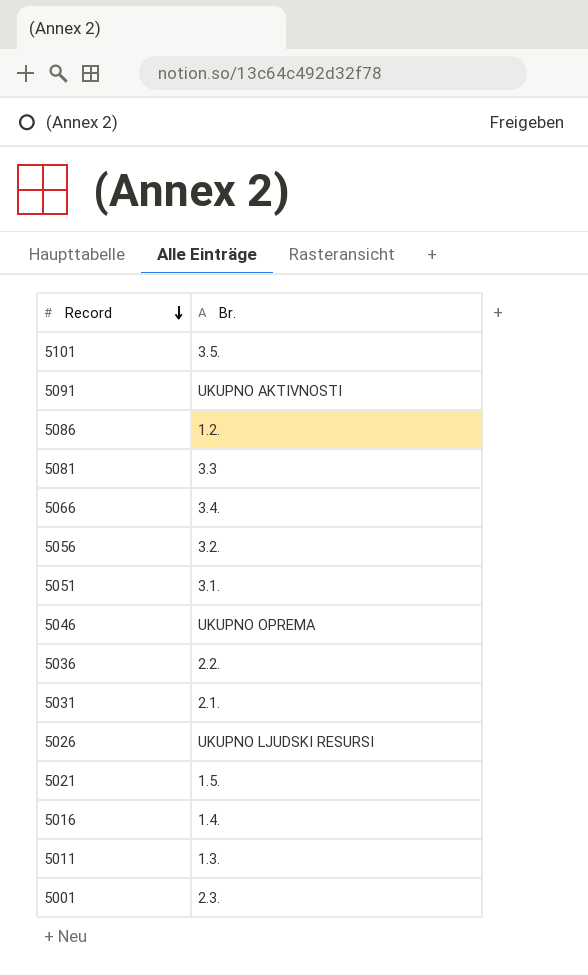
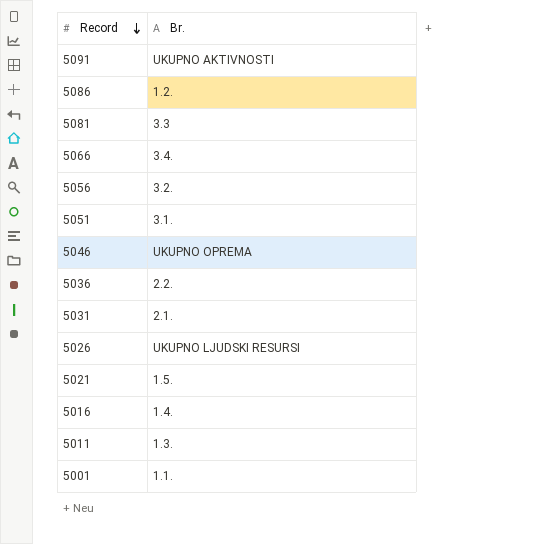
row 5101: 3.5. -> none
5001 | Br.: 2.3. -> 1.1.

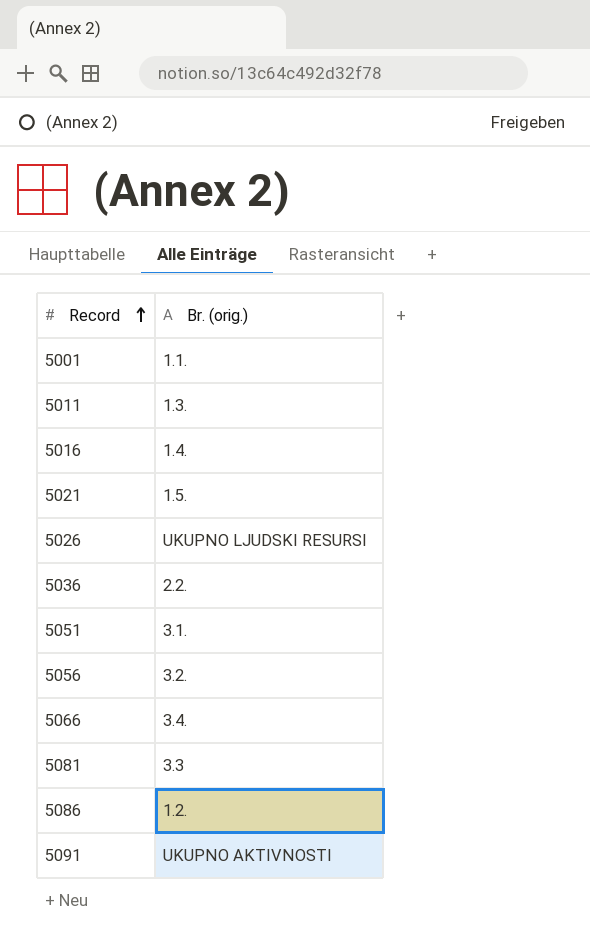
row order: Record descending -> Record ascending
column name: Br. -> Br. (orig.)
row 5046: UKUPNO OPREMA -> none
row 5031: 2.1. -> none

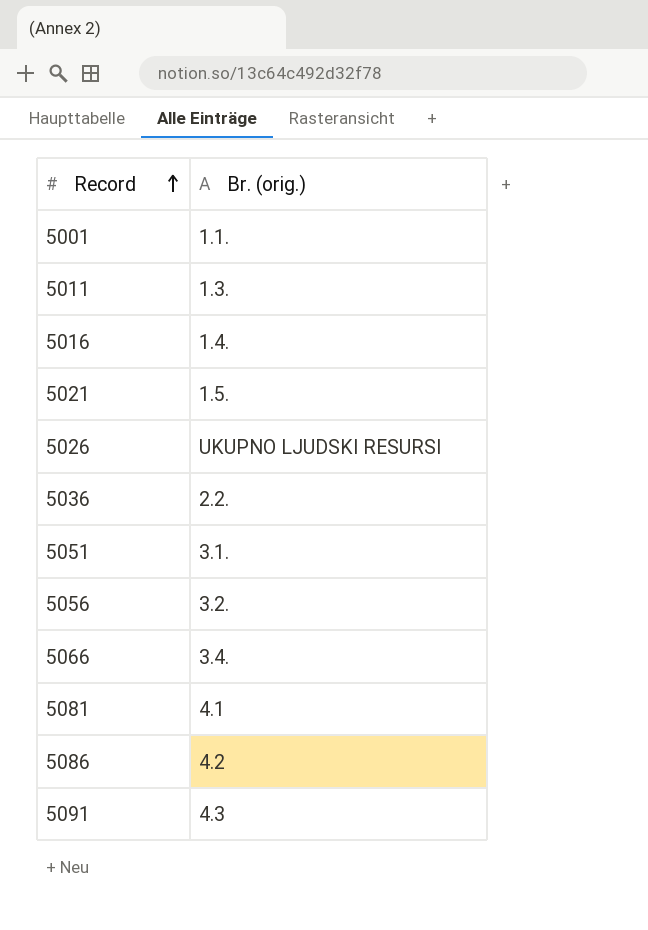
5081 | Br. (orig.): 3.3 -> 4.1
5086 | Br. (orig.): 1.2. -> 4.2
5091 | Br. (orig.): UKUPNO AKTIVNOSTI -> 4.3

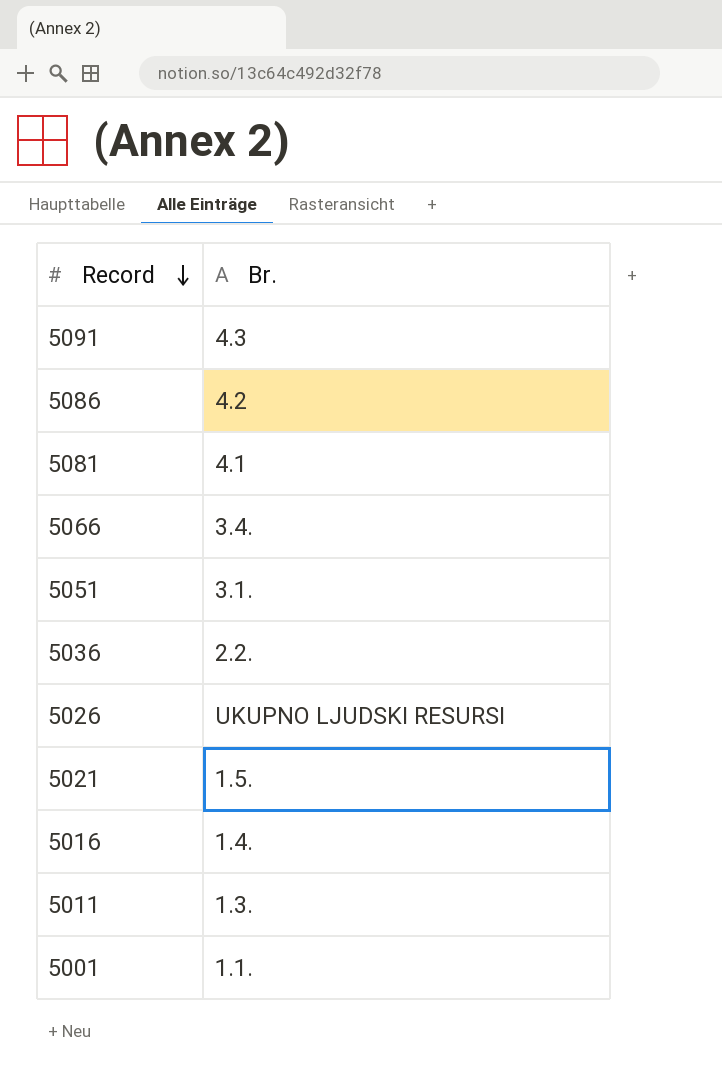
row order: Record ascending -> Record descending
column name: Br. (orig.) -> Br.
row 5056: 3.2. -> none

